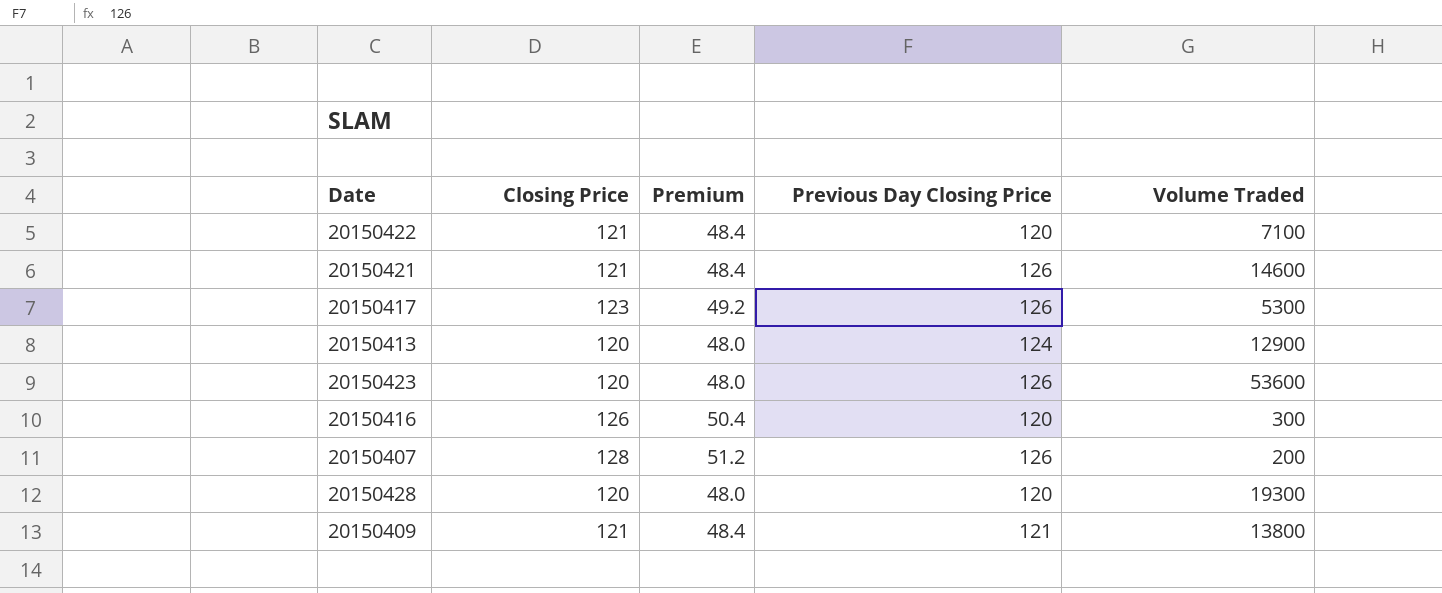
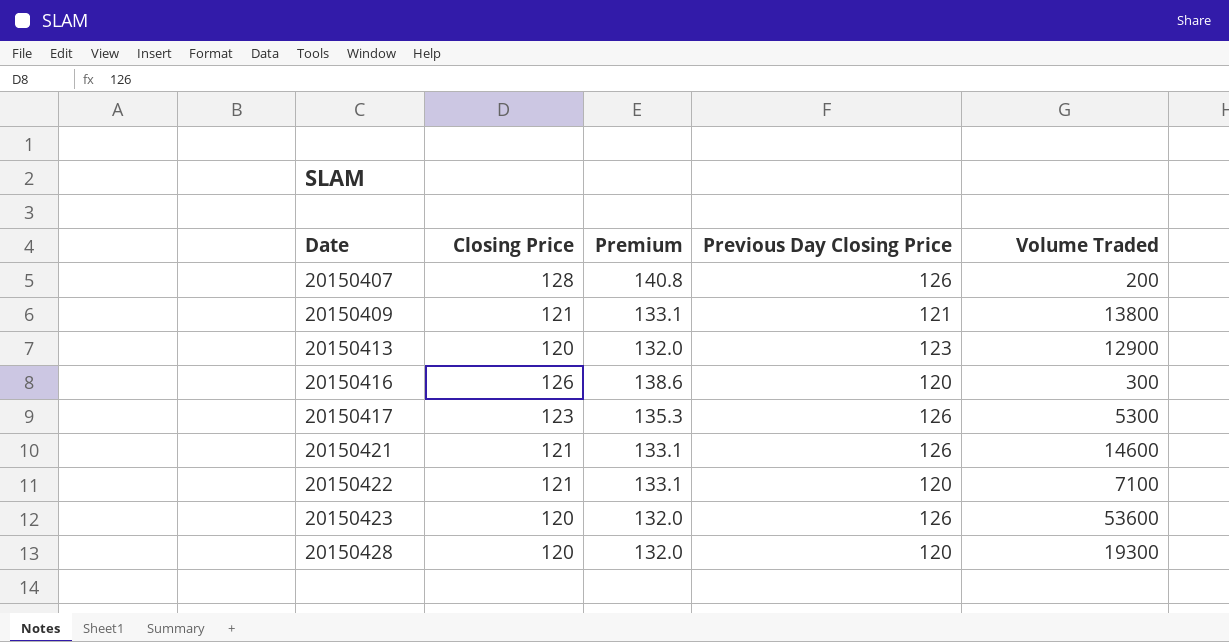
row order: none -> Date ascending
column Premium | formula: [Closing Price] * 0.4 -> [Closing Price] * 1.1
20150413 | Previous Day Closing Price: 124 -> 123

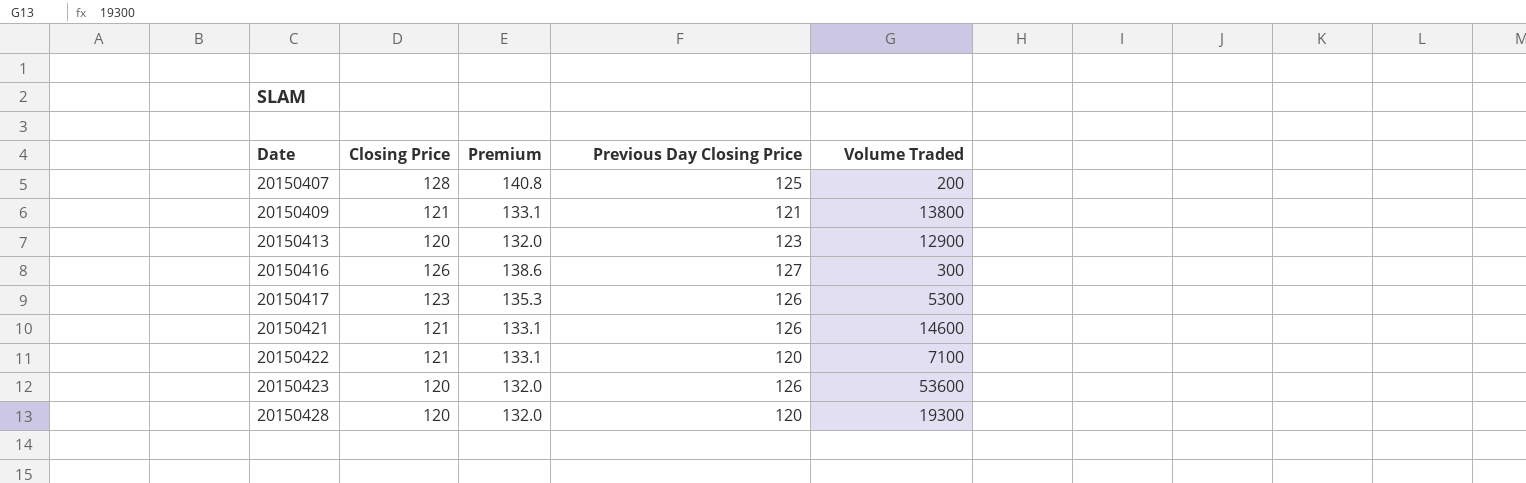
20150407 | Previous Day Closing Price: 126 -> 125
20150416 | Previous Day Closing Price: 120 -> 127

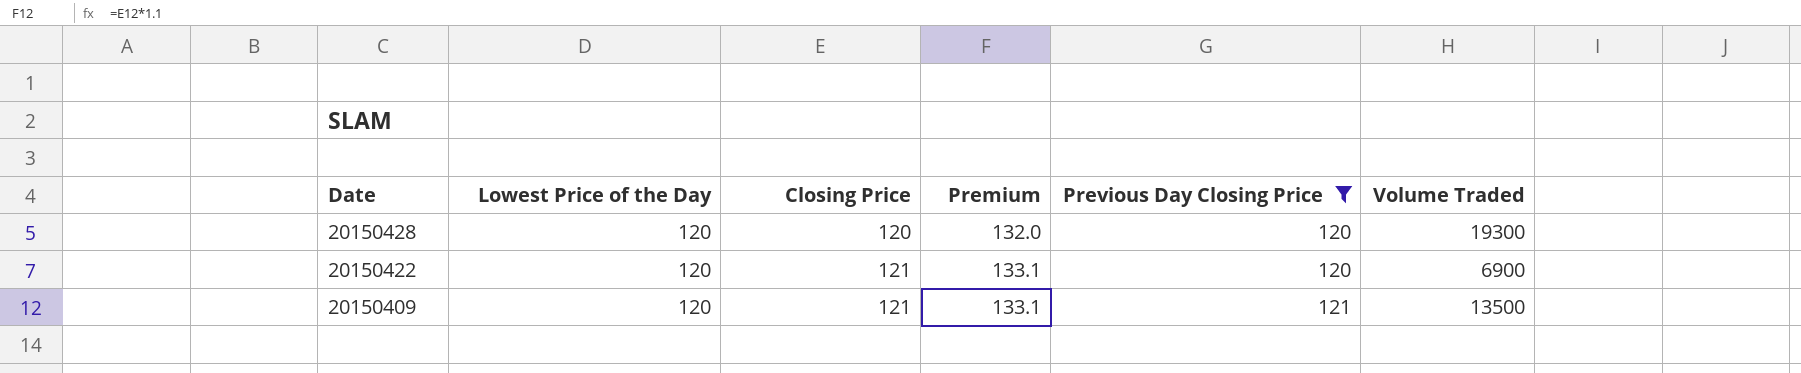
filter: none -> Previous Day Closing Price <= 121
row order: Date ascending -> Date descending
column Lowest Price of the Day | position: none -> 2
20150422 | Volume Traded: 7100 -> 6900
20150409 | Volume Traded: 13800 -> 13500

